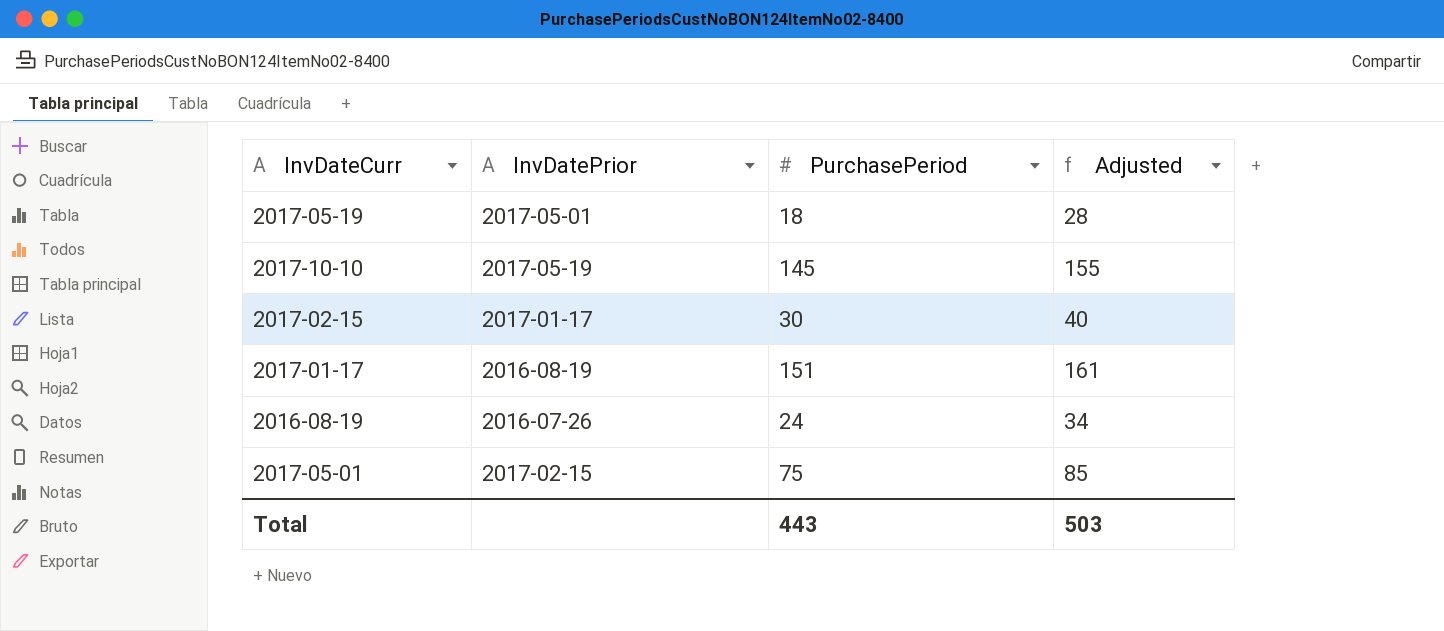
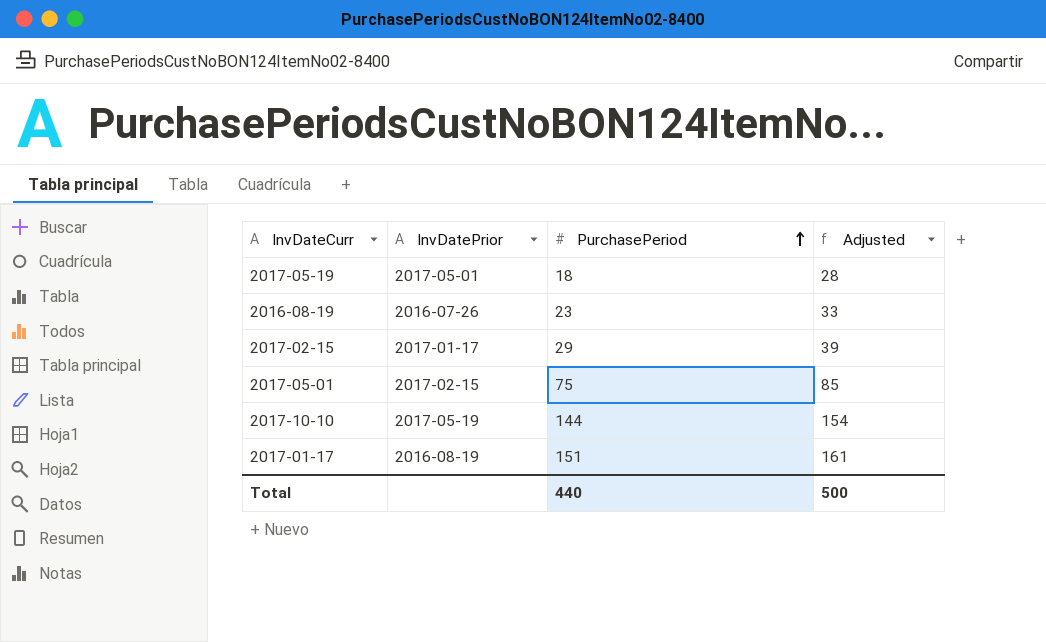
row order: none -> PurchasePeriod ascending
2016-08-19 | PurchasePeriod: 24 -> 23
2016-08-19 | Adjusted: 34 -> 33
2017-02-15 | PurchasePeriod: 30 -> 29
2017-02-15 | Adjusted: 40 -> 39
2017-10-10 | PurchasePeriod: 145 -> 144
2017-10-10 | Adjusted: 155 -> 154
Total | PurchasePeriod: 443 -> 440
Total | Adjusted: 503 -> 500

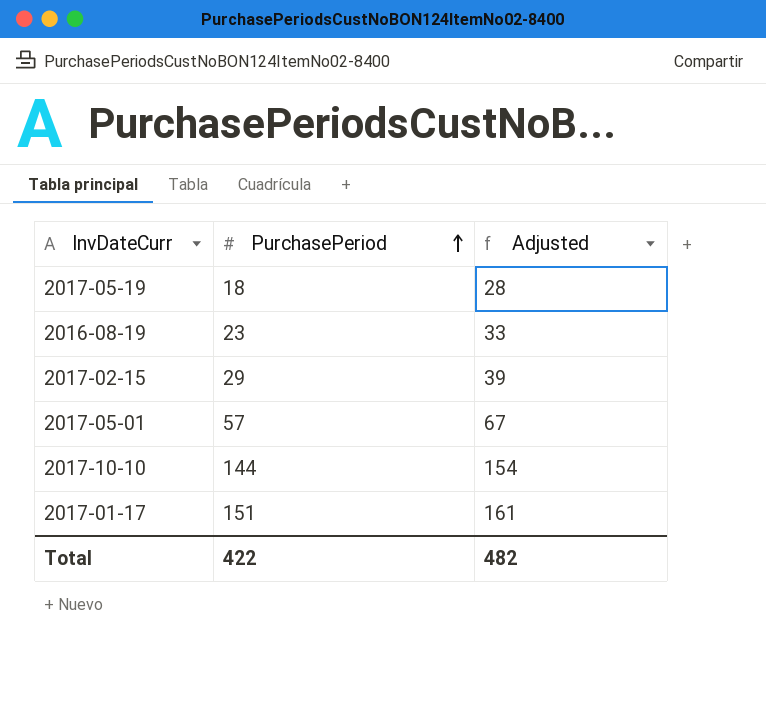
column InvDatePrior | position: 2 -> none
2017-05-01 | PurchasePeriod: 75 -> 57
2017-05-01 | Adjusted: 85 -> 67
Total | PurchasePeriod: 440 -> 422
Total | Adjusted: 500 -> 482

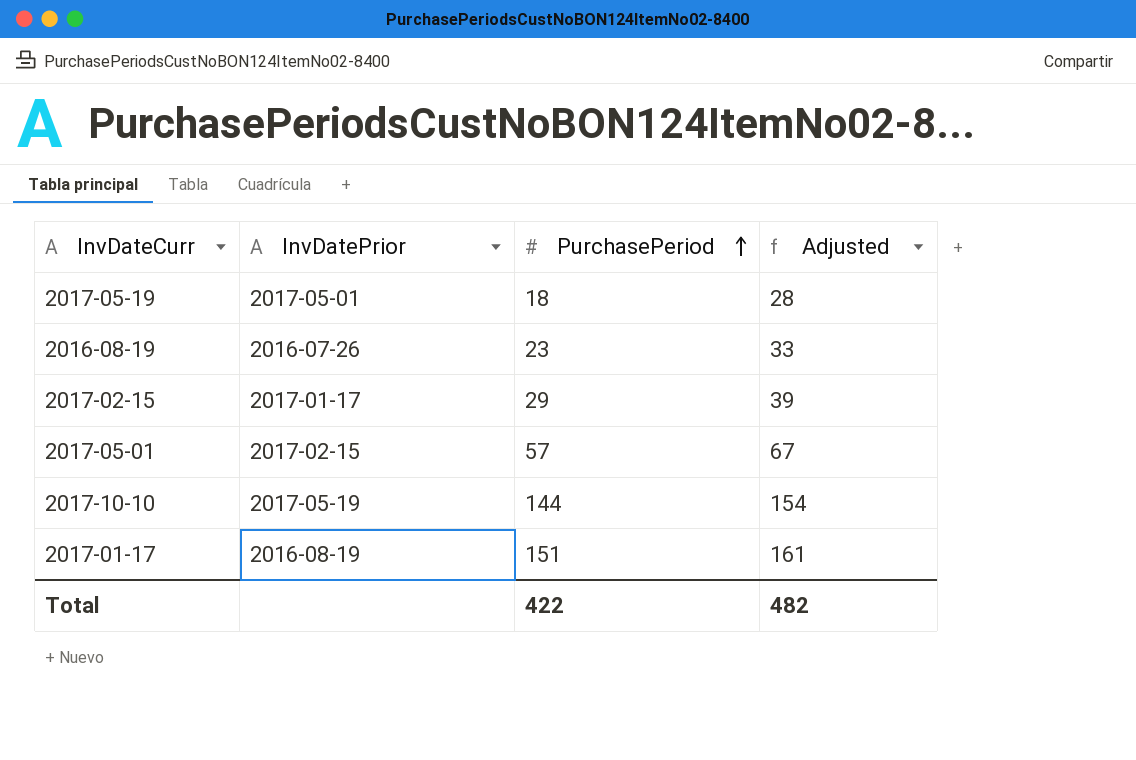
column InvDatePrior | position: none -> 2

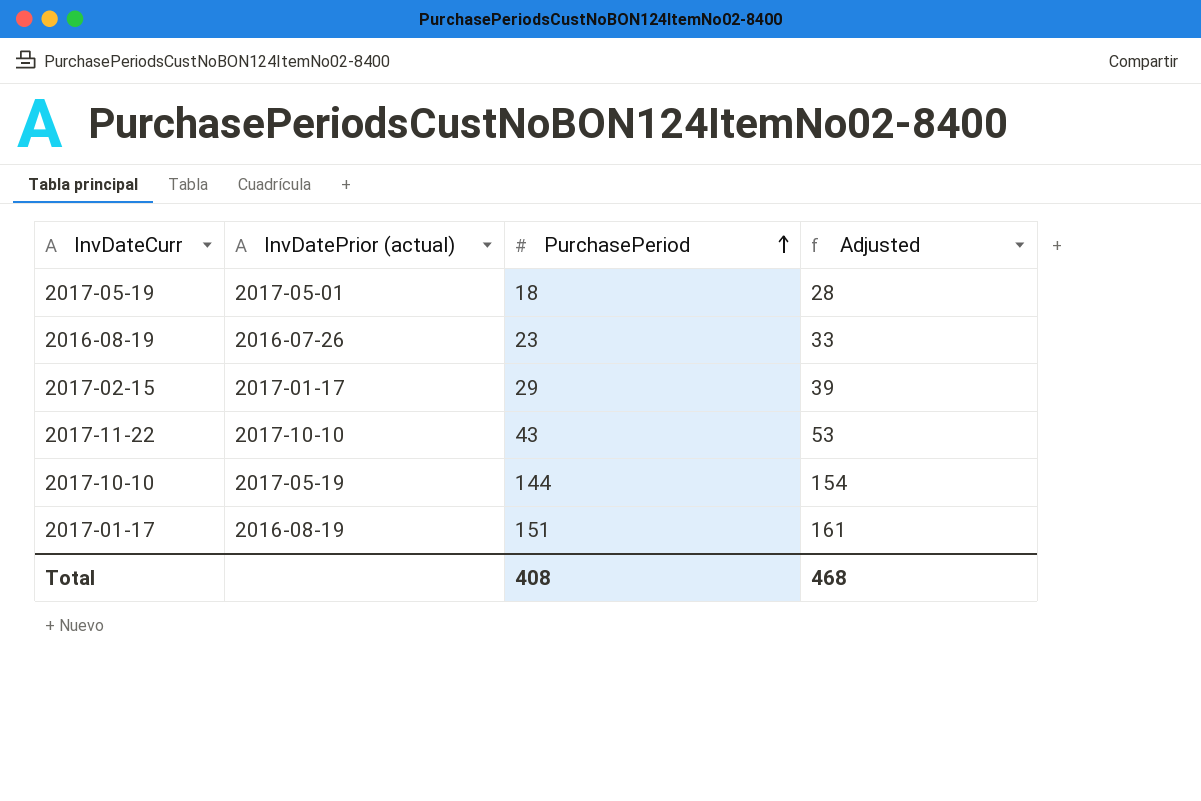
column name: InvDatePrior -> InvDatePrior (actual)
row 2017-05-01: 2017-02-15 | 57 | 67 -> none
row 2017-11-22: none -> 2017-10-10 | 43 | 53
Total | PurchasePeriod: 422 -> 408
Total | Adjusted: 482 -> 468

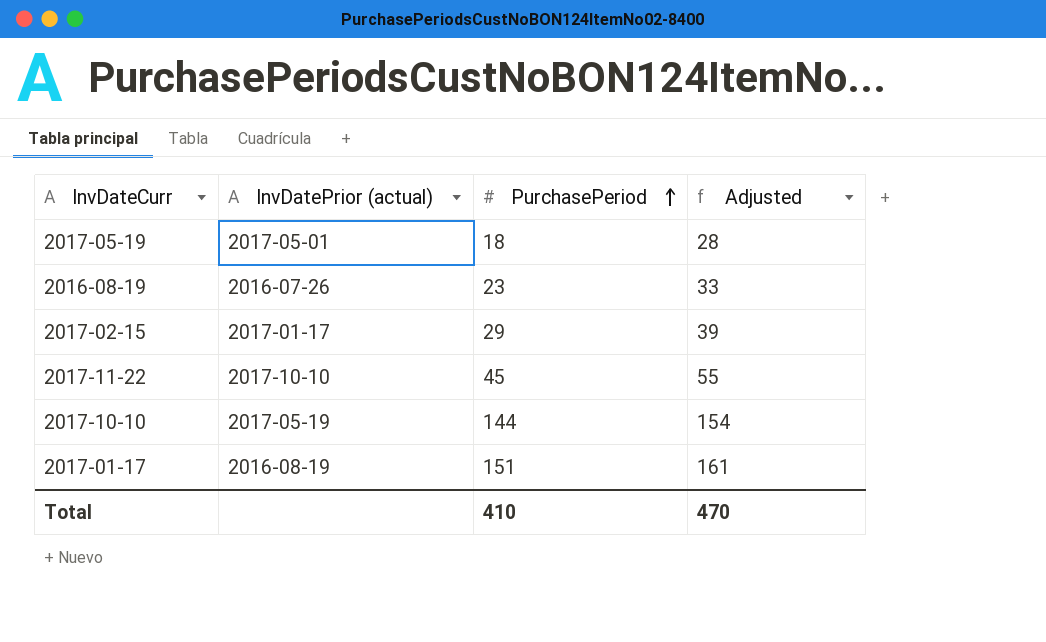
2017-11-22 | PurchasePeriod: 43 -> 45
2017-11-22 | Adjusted: 53 -> 55
Total | PurchasePeriod: 408 -> 410
Total | Adjusted: 468 -> 470

